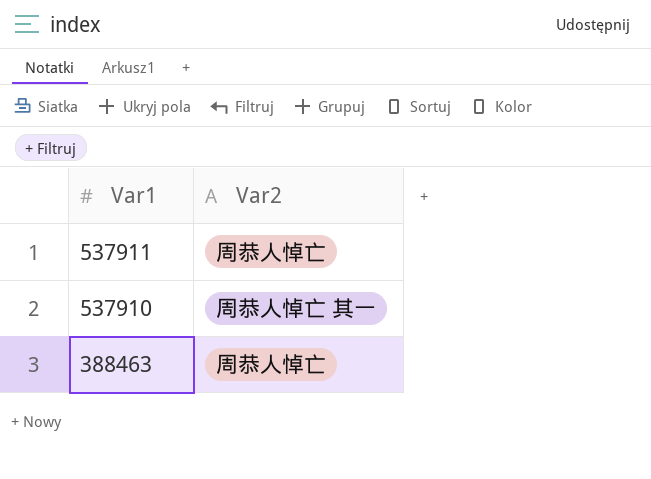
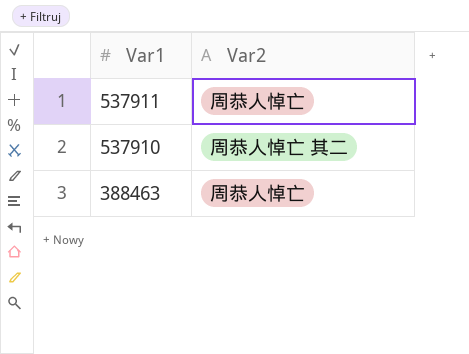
537910 | Var2: 周恭人悼亡 其一 -> 周恭人悼亡 其二

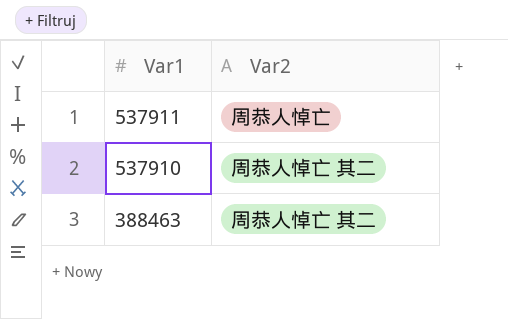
388463 | Var2: 周恭人悼亡 -> 周恭人悼亡 其二

